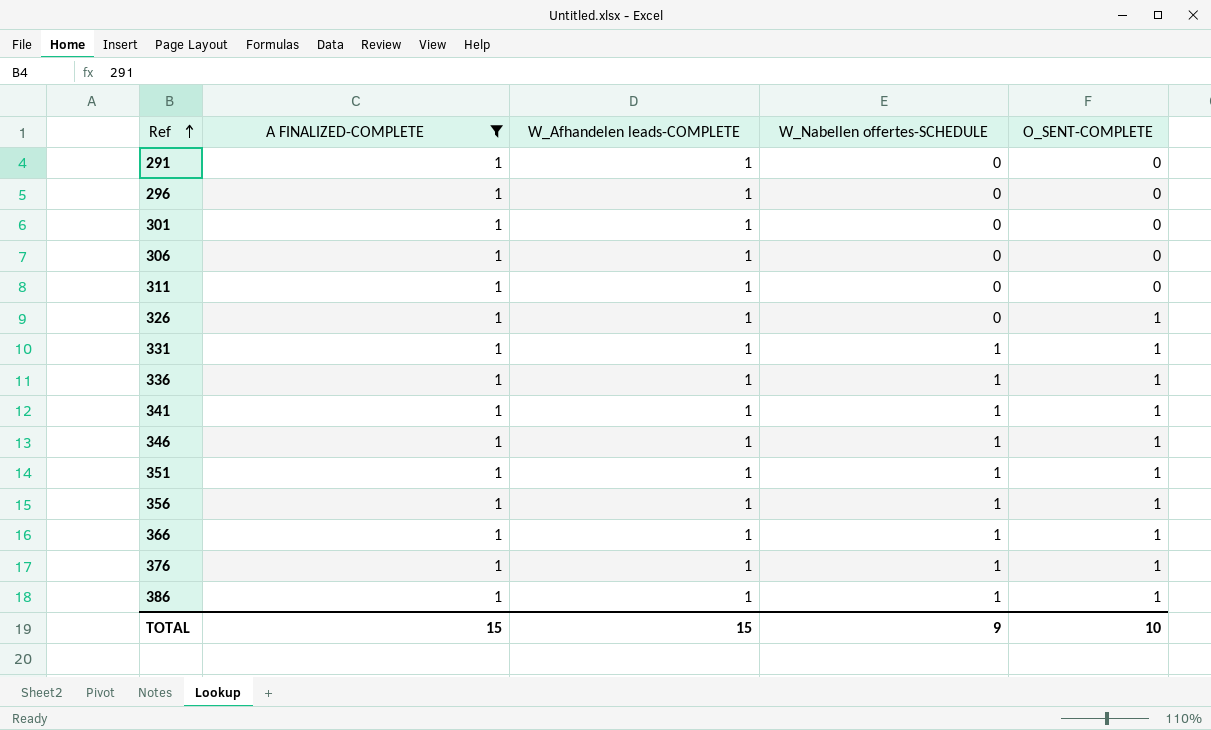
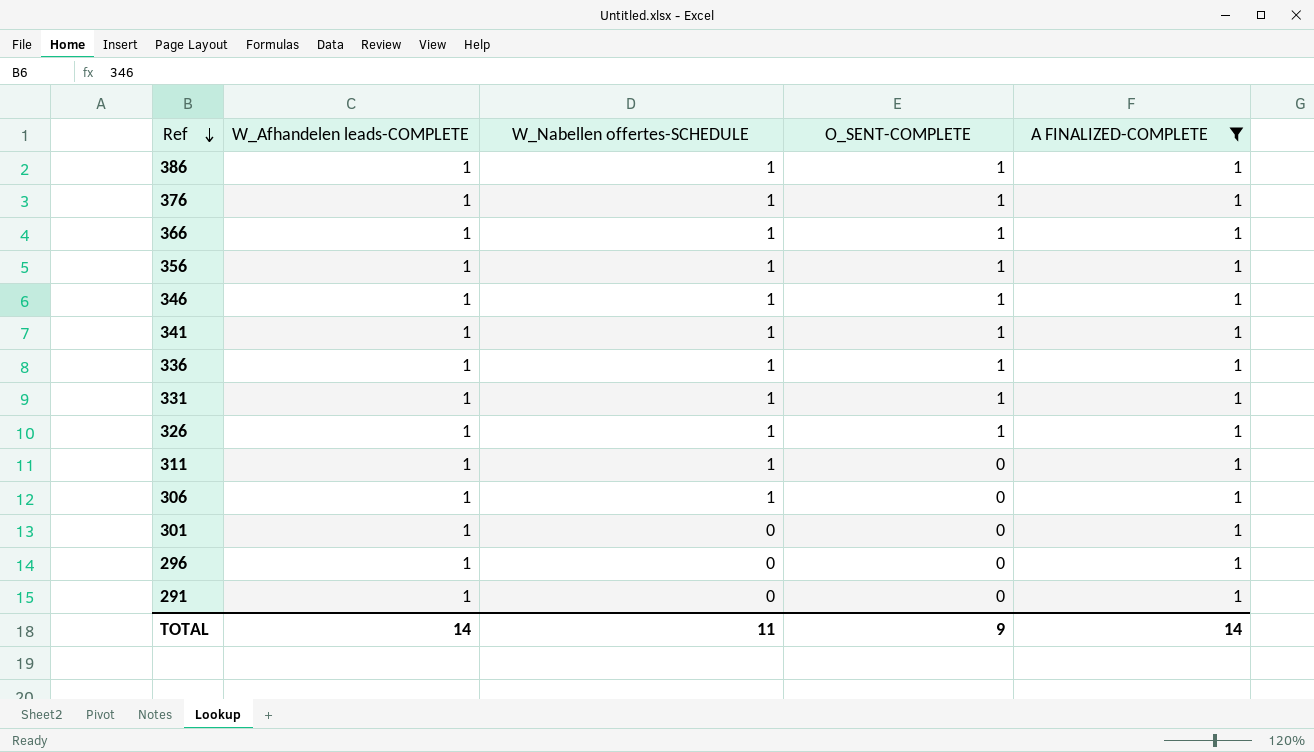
row order: Ref ascending -> Ref descending
column A FINALIZED-COMPLETE | position: 2 -> 5
row 351: 1 | 1 | 1 | 1 -> none
326 | W_Nabellen offertes-SCHEDULE: 0 -> 1
311 | W_Nabellen offertes-SCHEDULE: 0 -> 1
306 | W_Nabellen offertes-SCHEDULE: 0 -> 1
TOTAL | W_Afhandelen leads-COMPLETE: 15 -> 14
TOTAL | W_Nabellen offertes-SCHEDULE: 9 -> 11
TOTAL | O_SENT-COMPLETE: 10 -> 9
TOTAL | A FINALIZED-COMPLETE: 15 -> 14

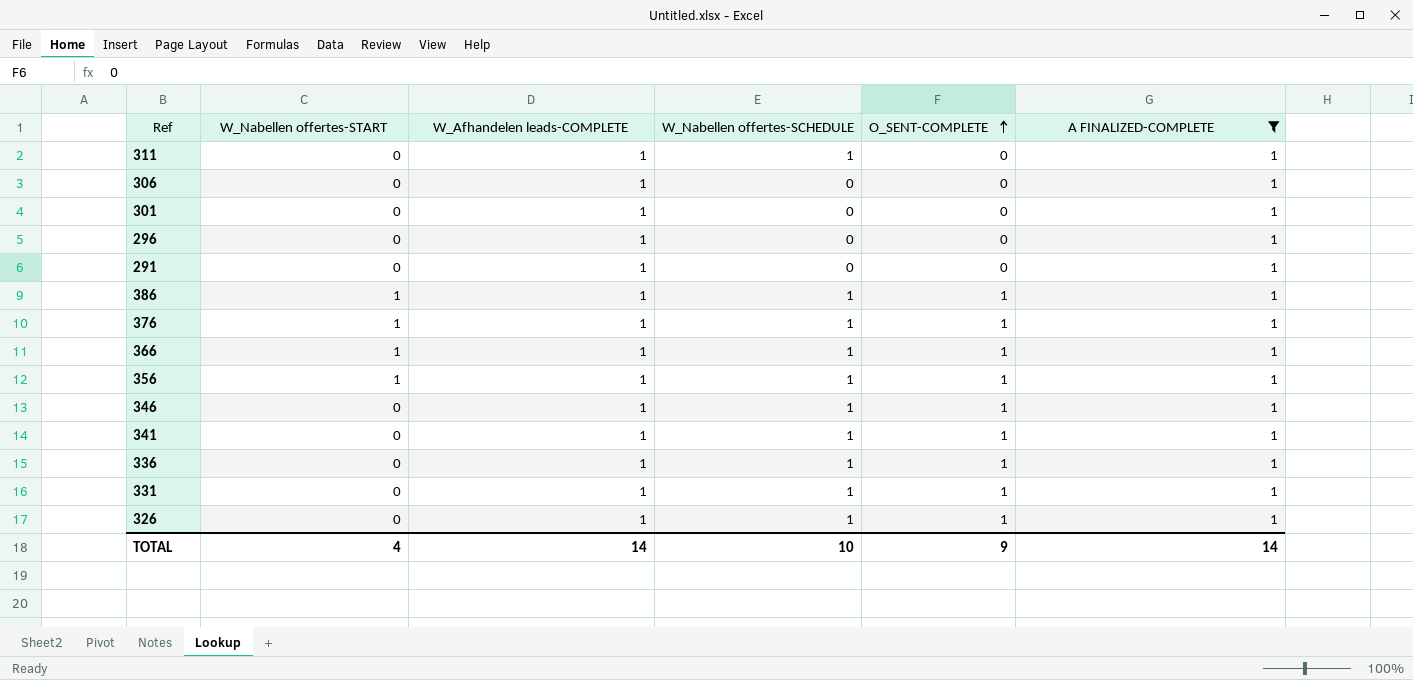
row order: Ref descending -> O_SENT-COMPLETE ascending
column W_Nabellen offertes-START | position: none -> 2
306 | W_Nabellen offertes-SCHEDULE: 1 -> 0
TOTAL | W_Nabellen offertes-SCHEDULE: 11 -> 10

